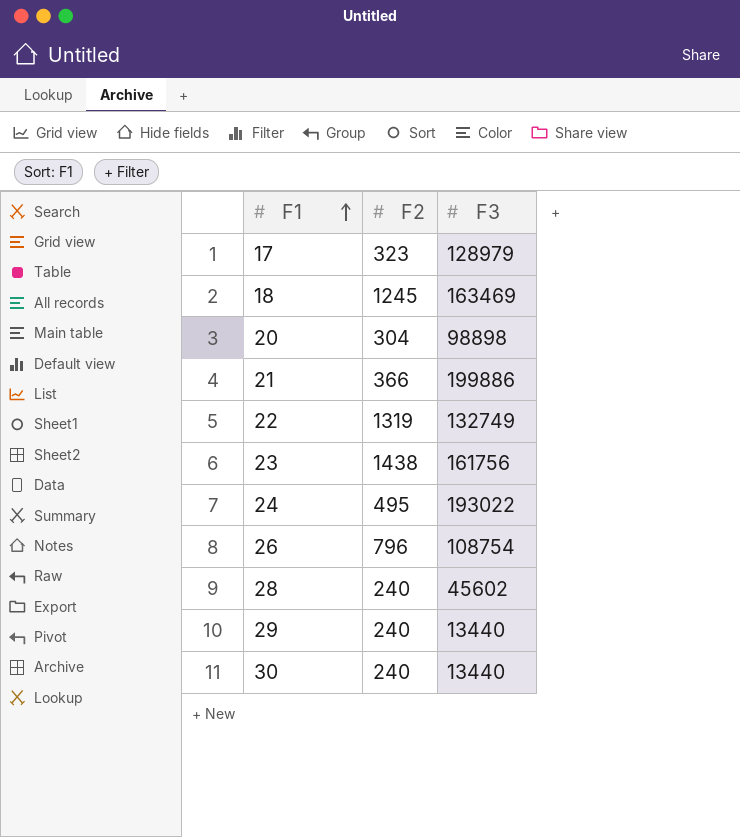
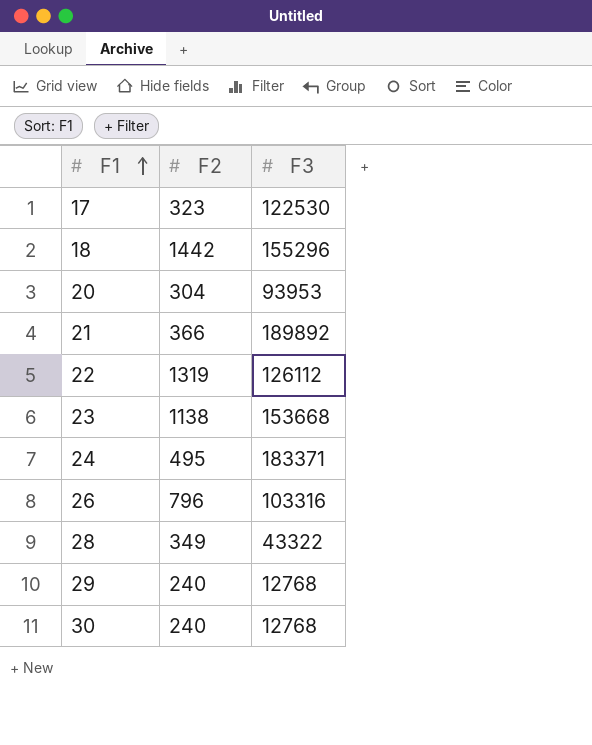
17 | F3: 128979 -> 122530
18 | F2: 1245 -> 1442
18 | F3: 163469 -> 155296
20 | F3: 98898 -> 93953
21 | F3: 199886 -> 189892
22 | F3: 132749 -> 126112
23 | F2: 1438 -> 1138
23 | F3: 161756 -> 153668
24 | F3: 193022 -> 183371
26 | F3: 108754 -> 103316
28 | F2: 240 -> 349
28 | F3: 45602 -> 43322
29 | F3: 13440 -> 12768
30 | F3: 13440 -> 12768

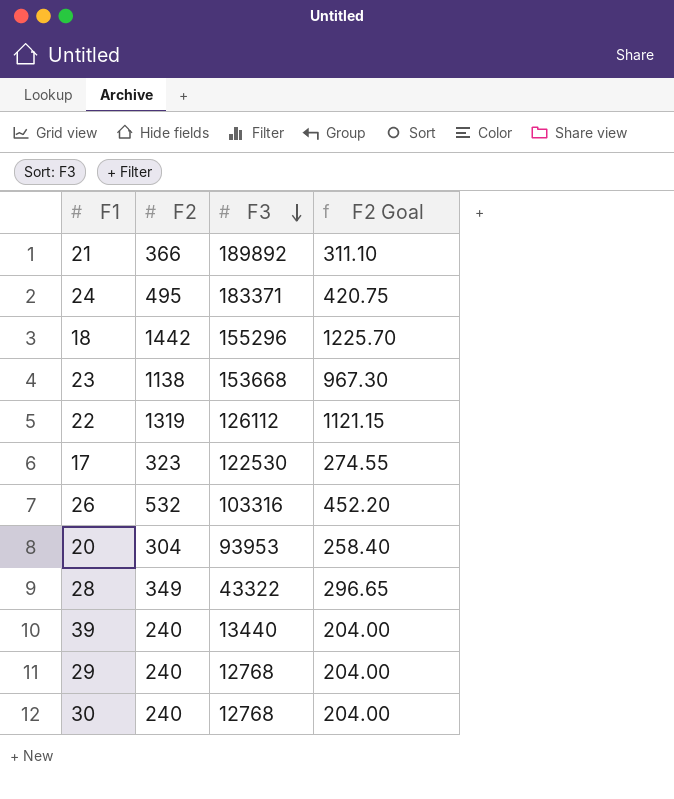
row order: F1 ascending -> F3 descending
column F2 Goal | formula: none -> [F2] * 0.85
26 | F2: 796 -> 532
row 39: none -> 240 | 13440 | 204.00

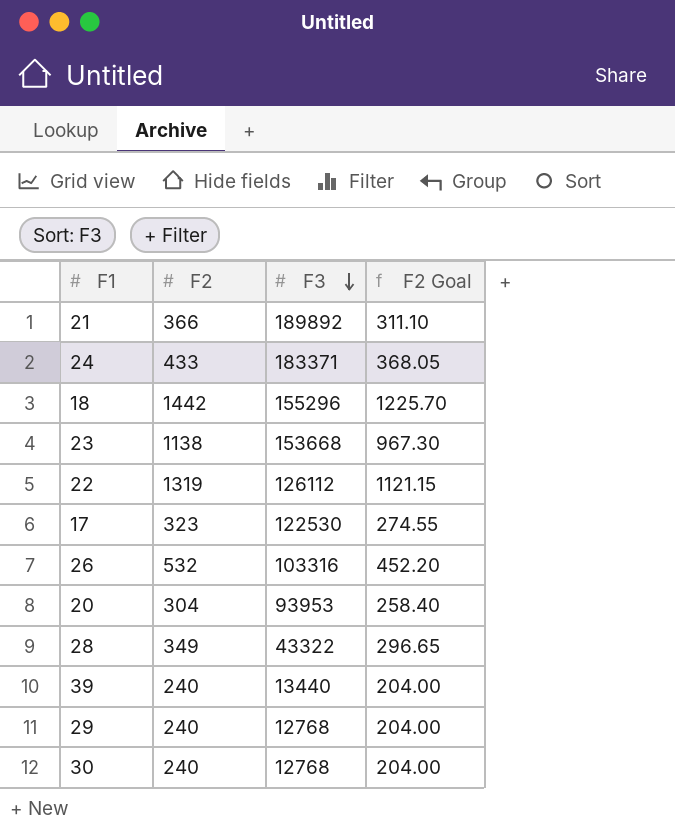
24 | F2: 495 -> 433
24 | F2 Goal: 420.75 -> 368.05

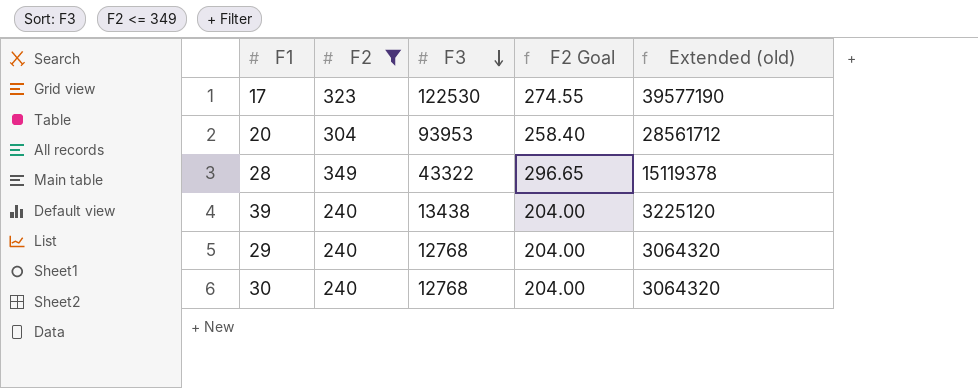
filter: none -> F2 <= 349
column Extended (old) | formula: none -> [F2] * [F3]
39 | F3: 13440 -> 13438

